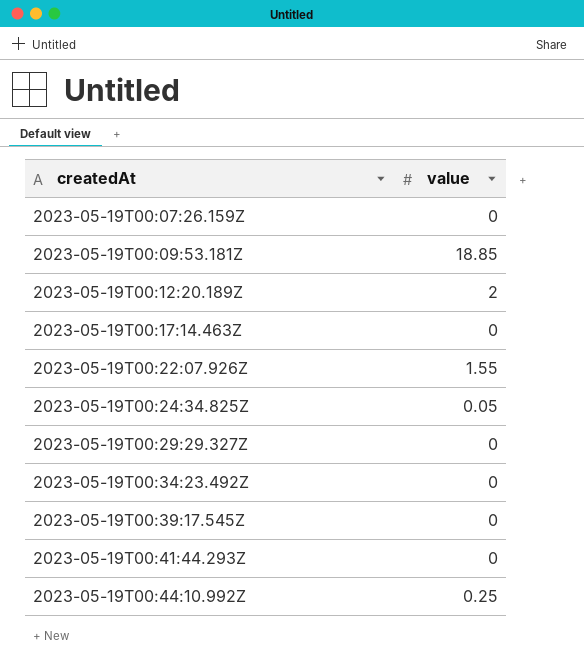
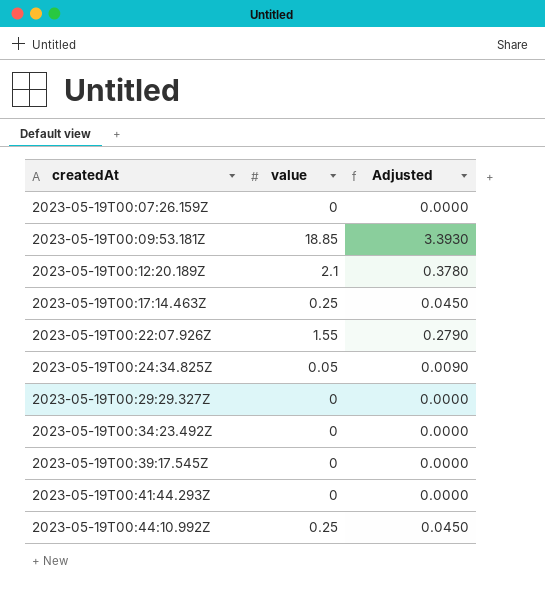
column Adjusted | formula: none -> [value] * 0.18
2023-05-19T00:12:20.189Z | value: 2 -> 2.1
2023-05-19T00:17:14.463Z | value: 0 -> 0.25

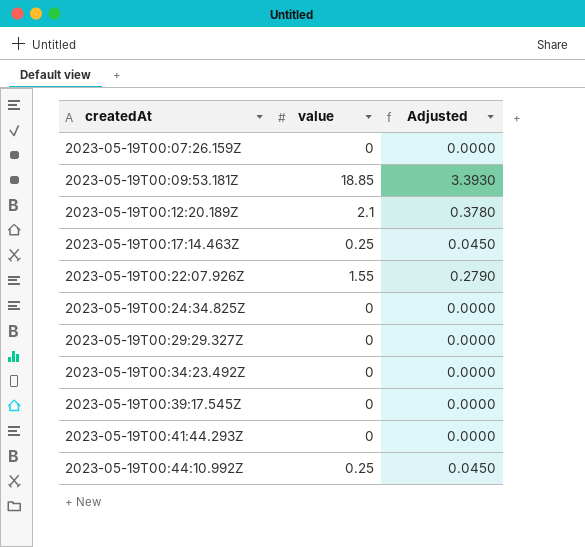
2023-05-19T00:24:34.825Z | value: 0.05 -> 0
2023-05-19T00:24:34.825Z | Adjusted: 0.0090 -> 0.0000

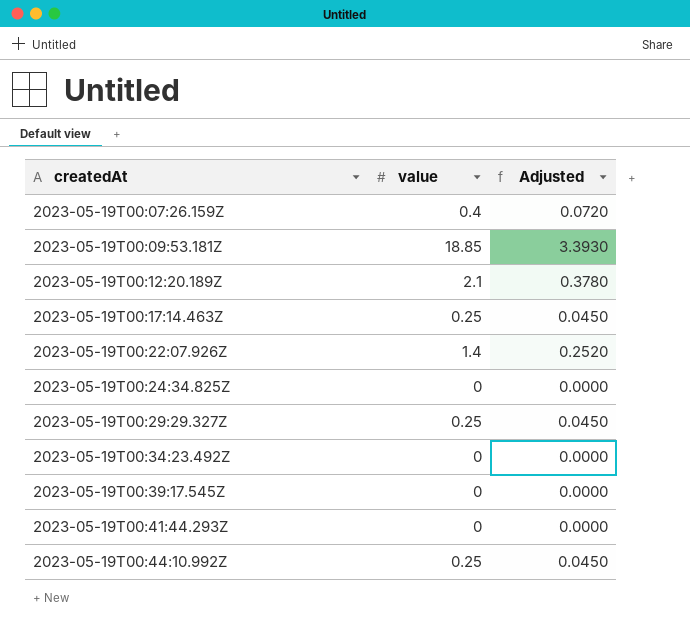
2023-05-19T00:07:26.159Z | value: 0 -> 0.4
2023-05-19T00:07:26.159Z | Adjusted: 0.0000 -> 0.0720
2023-05-19T00:22:07.926Z | value: 1.55 -> 1.4
2023-05-19T00:22:07.926Z | Adjusted: 0.2790 -> 0.2520
2023-05-19T00:29:29.327Z | value: 0 -> 0.25
2023-05-19T00:29:29.327Z | Adjusted: 0.0000 -> 0.0450

